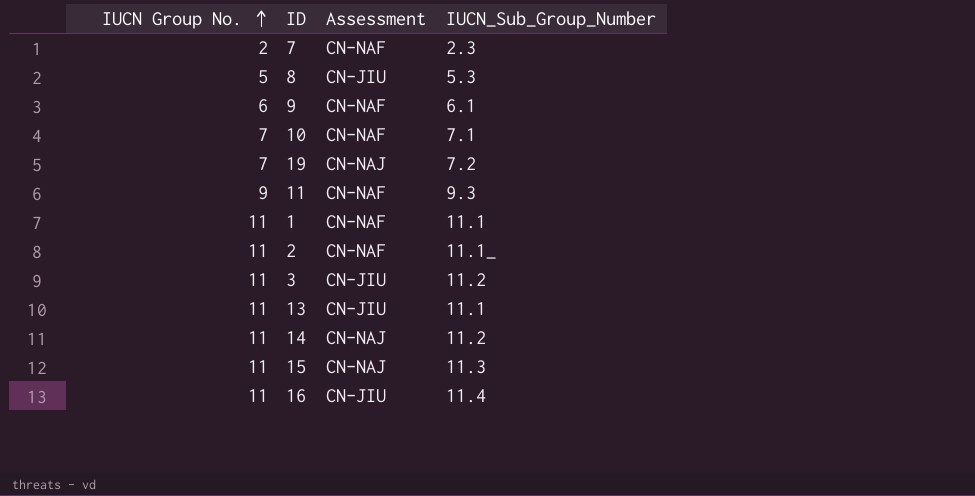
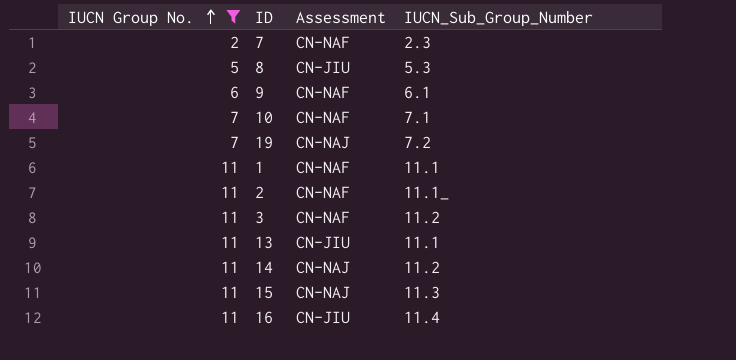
filter: none -> IUCN Group No. != 9
3 | Assessment: CN-JIU -> CN-NAF

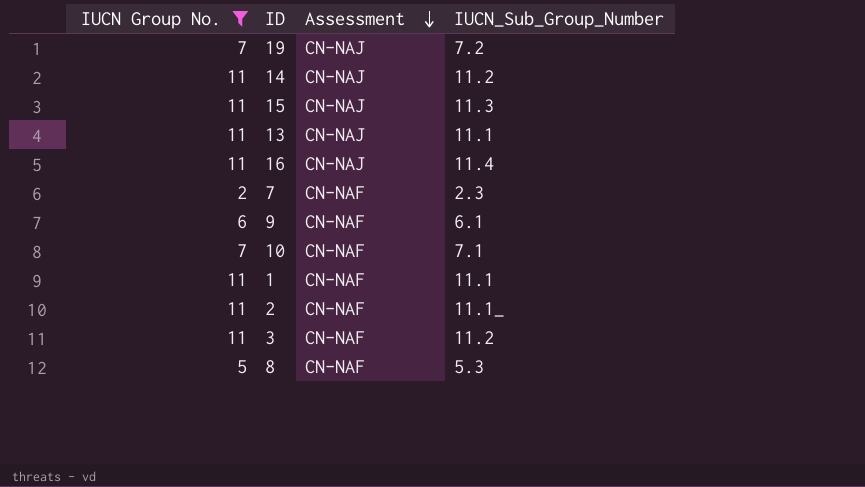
row order: IUCN Group No. ascending -> Assessment descending
13 | Assessment: CN-JIU -> CN-NAJ
16 | Assessment: CN-JIU -> CN-NAJ
8 | Assessment: CN-JIU -> CN-NAF

